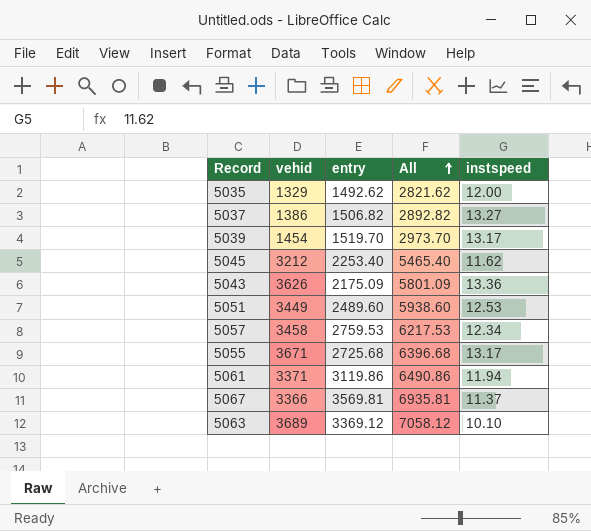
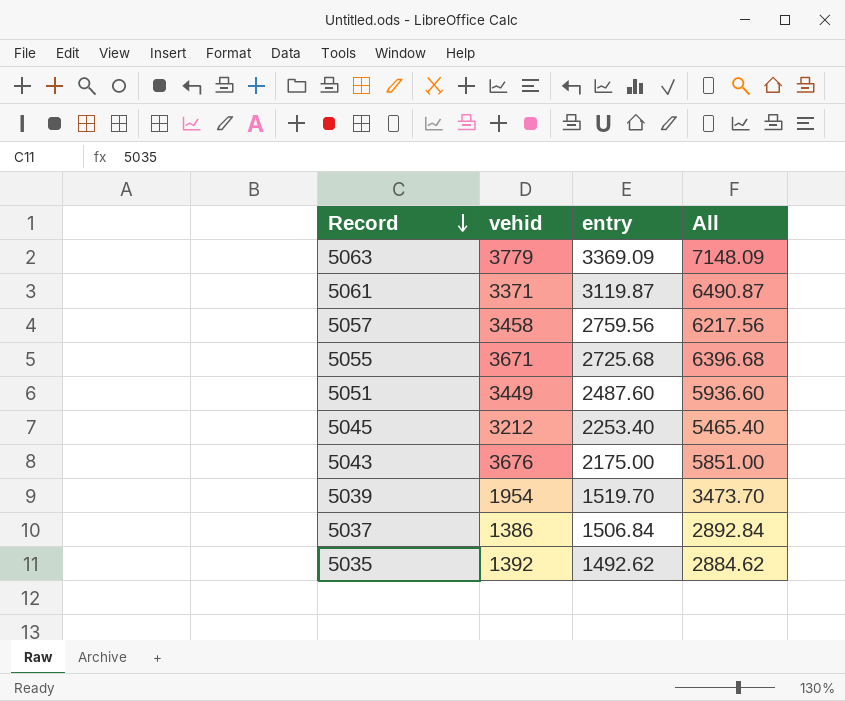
row order: All ascending -> Record descending
column instspeed | position: 5 -> none
row 5067: 3366 | 3569.81 | 6935.81 | 11.37 -> none
5063 | vehid: 3689 -> 3779
5063 | entry: 3369.12 -> 3369.09
5063 | All: 7058.12 -> 7148.09
5061 | entry: 3119.86 -> 3119.87
5061 | All: 6490.86 -> 6490.87
5057 | entry: 2759.53 -> 2759.56
5057 | All: 6217.53 -> 6217.56
5051 | entry: 2489.60 -> 2487.60
5051 | All: 5938.60 -> 5936.60
5043 | vehid: 3626 -> 3676
5043 | entry: 2175.09 -> 2175.00
5043 | All: 5801.09 -> 5851.00
5039 | vehid: 1454 -> 1954
5039 | All: 2973.70 -> 3473.70
5037 | entry: 1506.82 -> 1506.84
5037 | All: 2892.82 -> 2892.84
5035 | vehid: 1329 -> 1392
5035 | All: 2821.62 -> 2884.62

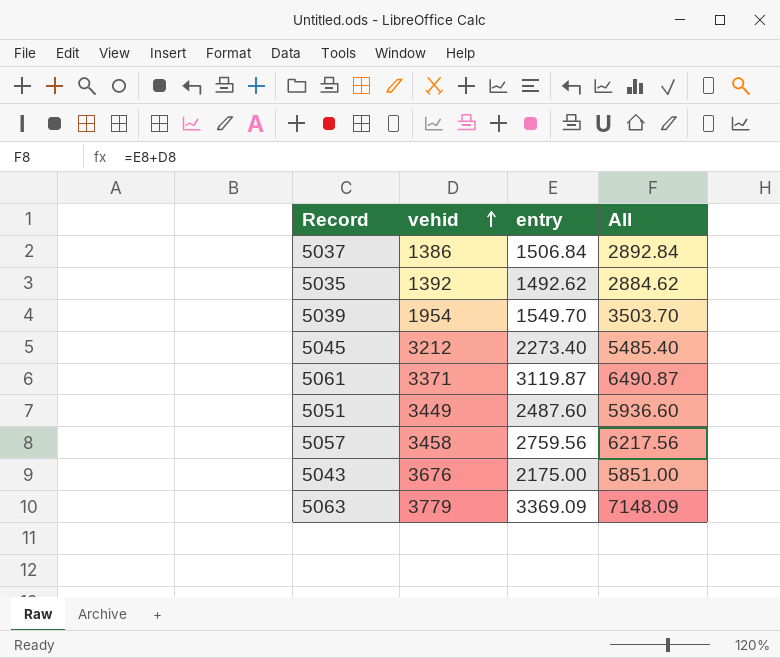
row order: Record descending -> vehid ascending
row 5055: 3671 | 2725.68 | 6396.68 -> none
5039 | entry: 1519.70 -> 1549.70
5039 | All: 3473.70 -> 3503.70
5045 | entry: 2253.40 -> 2273.40
5045 | All: 5465.40 -> 5485.40

